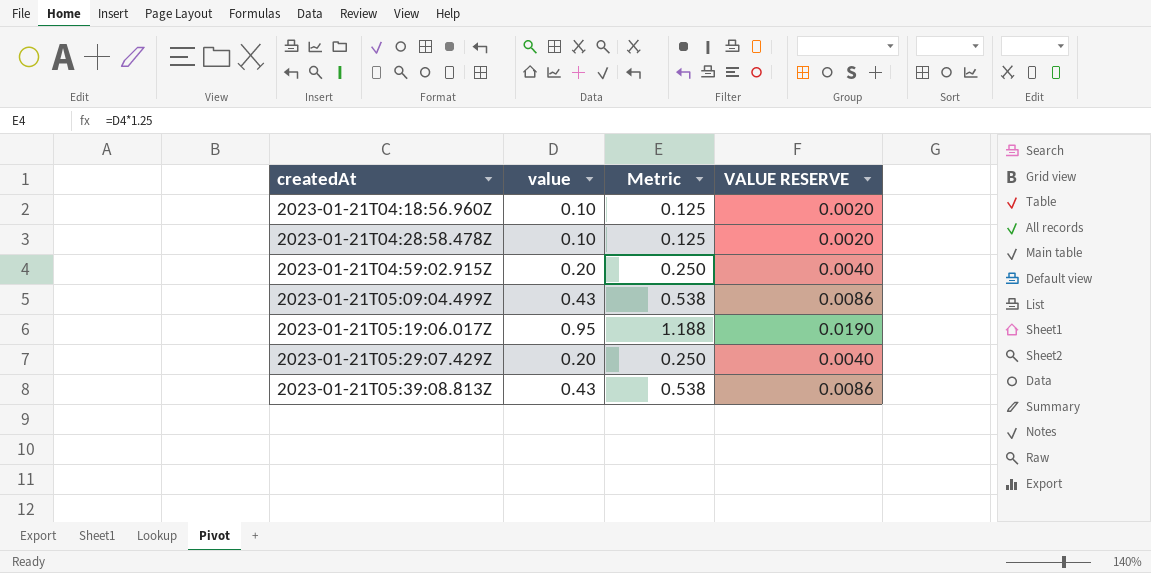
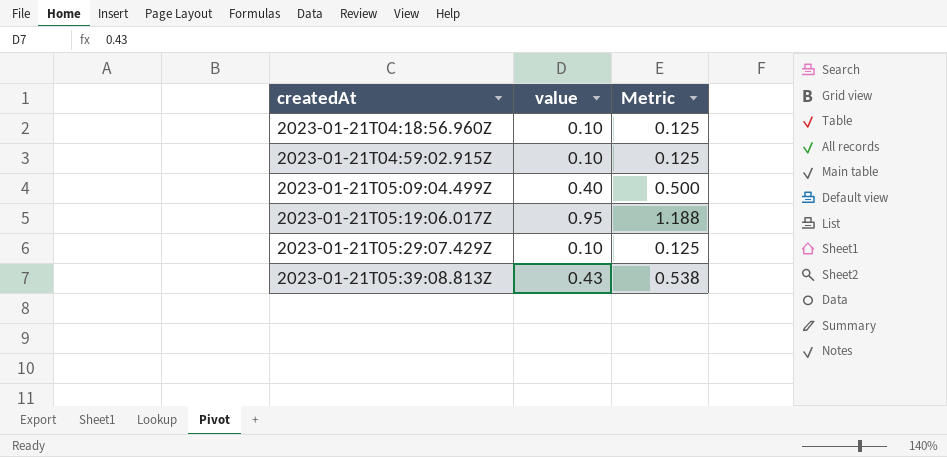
column VALUE RESERVE | formula: [value] * 0.02 -> none
row 2023-01-21T04:28:58.478Z: 0.10 | 0.125 | 0.0020 -> none
2023-01-21T04:59:02.915Z | value: 0.20 -> 0.10
2023-01-21T04:59:02.915Z | Metric: 0.250 -> 0.125
2023-01-21T05:09:04.499Z | value: 0.43 -> 0.40
2023-01-21T05:09:04.499Z | Metric: 0.538 -> 0.500
2023-01-21T05:29:07.429Z | value: 0.20 -> 0.10
2023-01-21T05:29:07.429Z | Metric: 0.250 -> 0.125

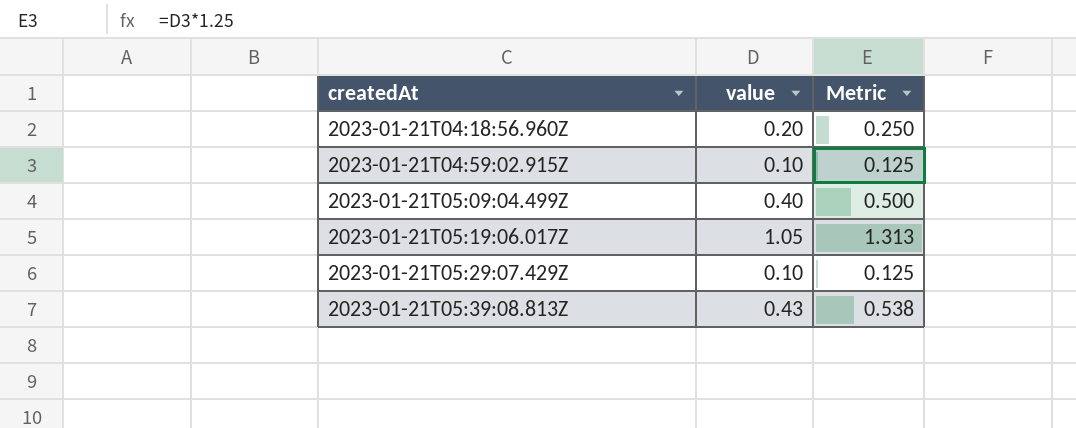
2023-01-21T04:18:56.960Z | value: 0.10 -> 0.20
2023-01-21T04:18:56.960Z | Metric: 0.125 -> 0.250
2023-01-21T05:19:06.017Z | value: 0.95 -> 1.05
2023-01-21T05:19:06.017Z | Metric: 1.188 -> 1.313

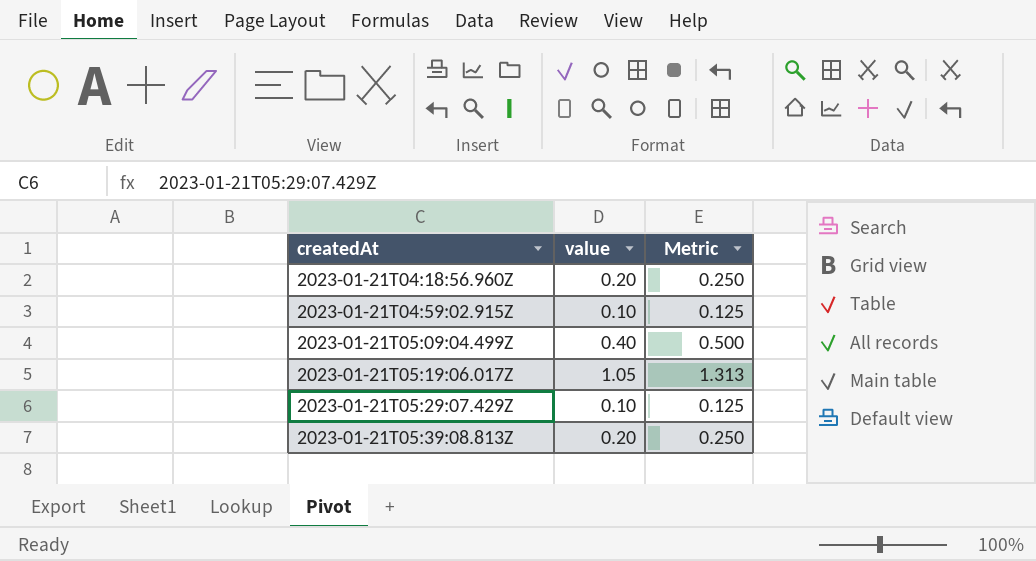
2023-01-21T05:39:08.813Z | value: 0.43 -> 0.20
2023-01-21T05:39:08.813Z | Metric: 0.538 -> 0.250

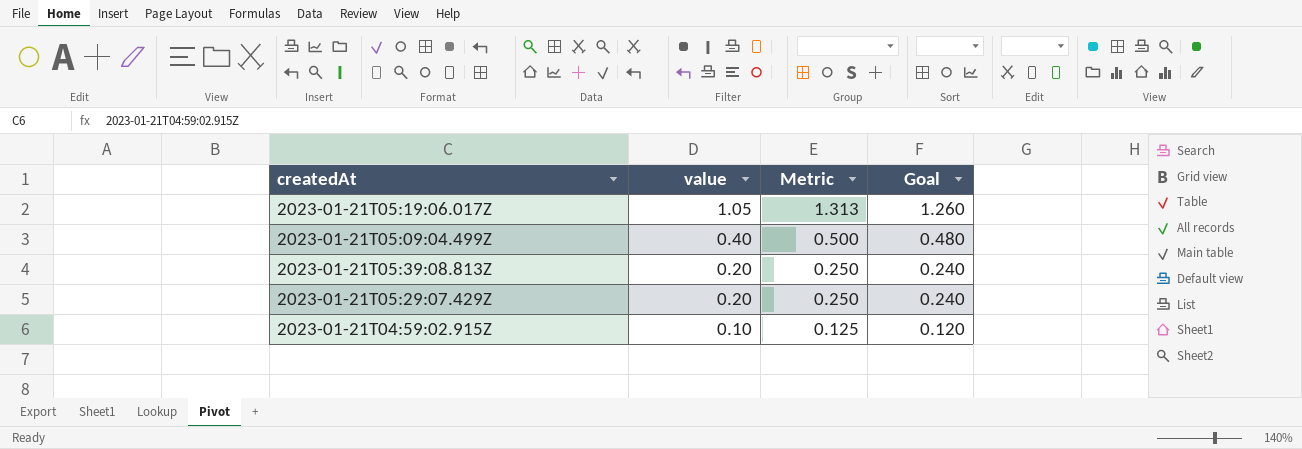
row order: createdAt ascending -> value descending
column Goal | formula: none -> [value] * 1.2
row 2023-01-21T04:18:56.960Z: 0.20 | 0.250 -> none
2023-01-21T05:29:07.429Z | value: 0.10 -> 0.20
2023-01-21T05:29:07.429Z | Metric: 0.125 -> 0.250

